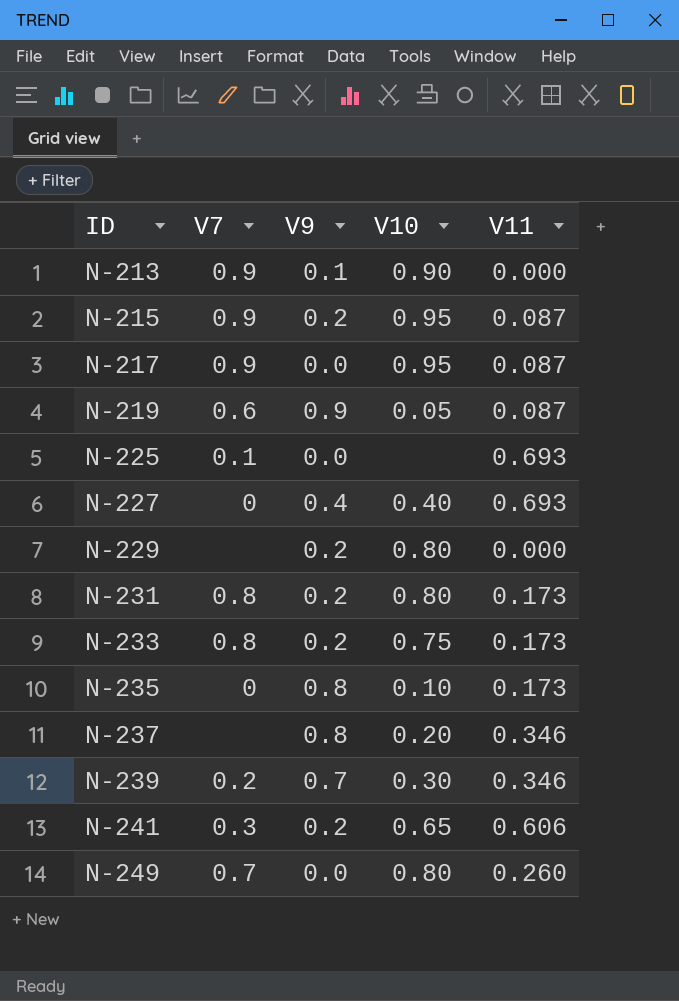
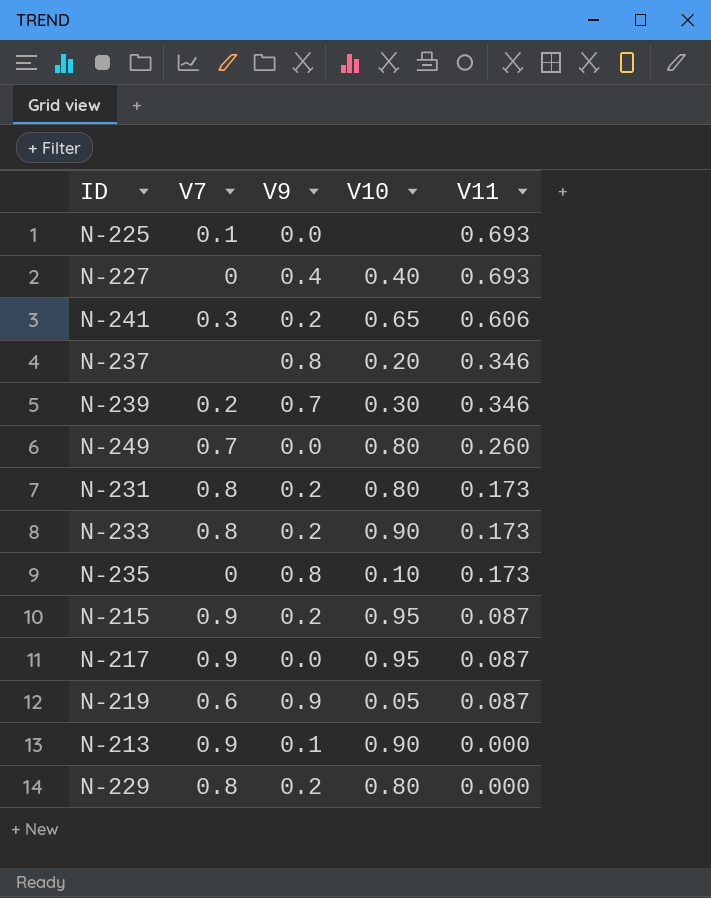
row order: ID ascending -> V11 descending
N-233 | V10: 0.75 -> 0.90
N-229 | V7: none -> 0.8

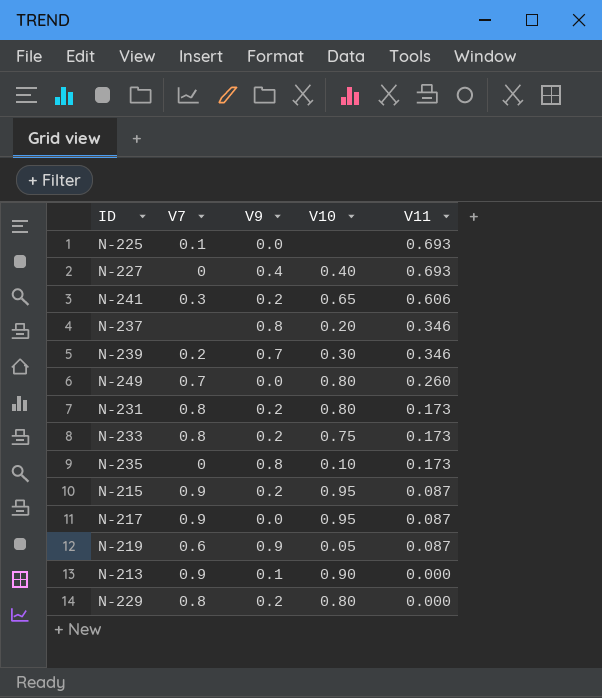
N-233 | V10: 0.90 -> 0.75

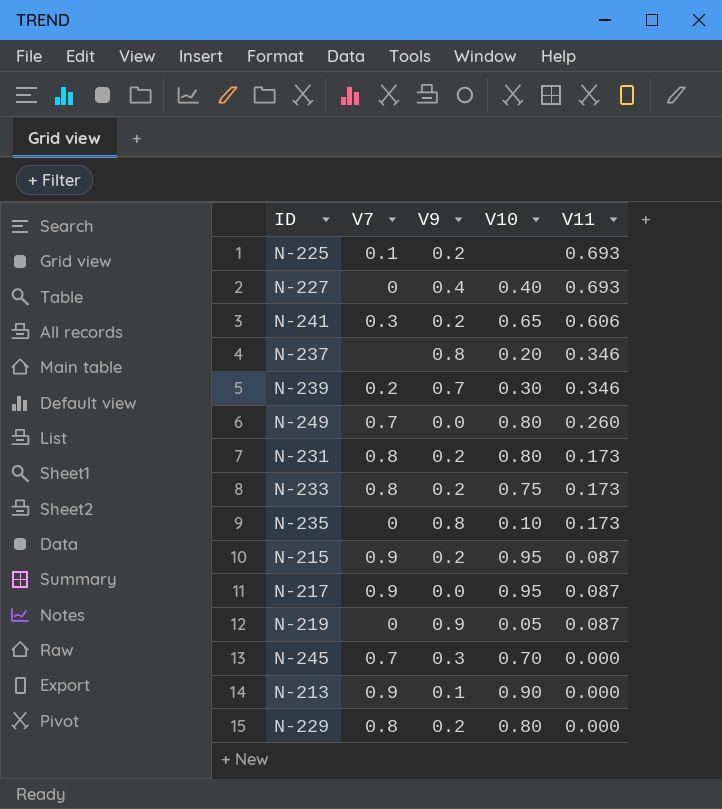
N-225 | V9: 0.0 -> 0.2
N-219 | V7: 0.6 -> 0
row N-245: none -> 0.7 | 0.3 | 0.70 | 0.000

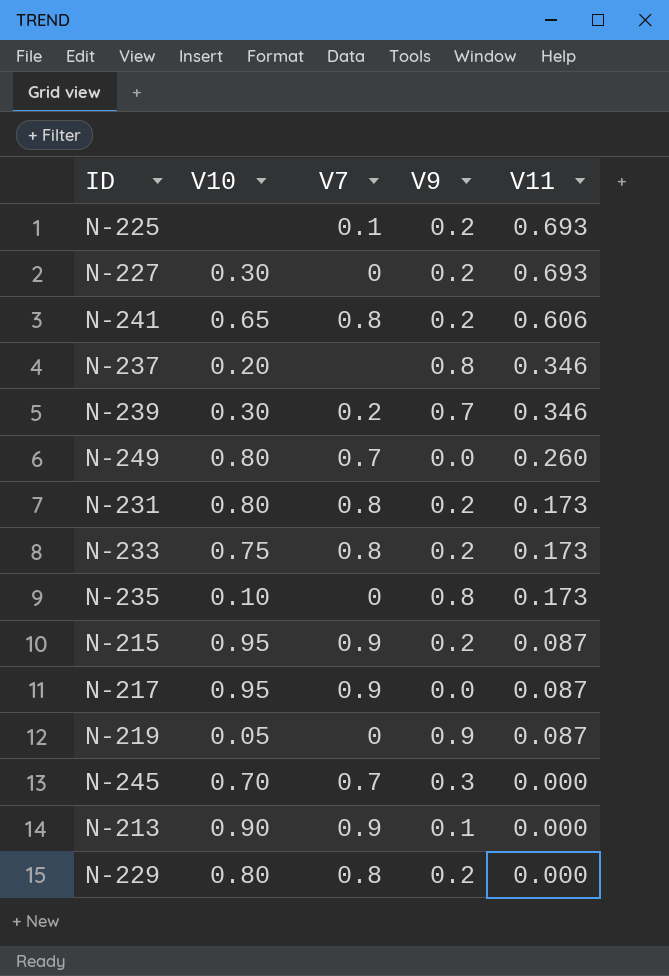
column V10 | position: 4 -> 2
N-227 | V10: 0.40 -> 0.30
N-227 | V9: 0.4 -> 0.2
N-241 | V7: 0.3 -> 0.8

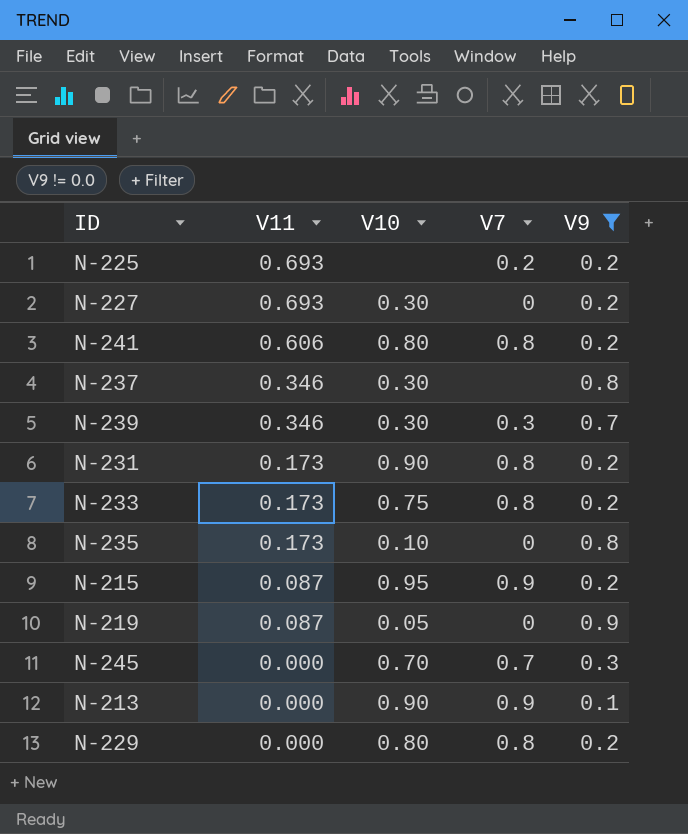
filter: none -> V9 != 0.0
column V11 | position: 5 -> 2
N-225 | V7: 0.1 -> 0.2
N-241 | V10: 0.65 -> 0.80
N-237 | V10: 0.20 -> 0.30
N-239 | V7: 0.2 -> 0.3
N-231 | V10: 0.80 -> 0.90

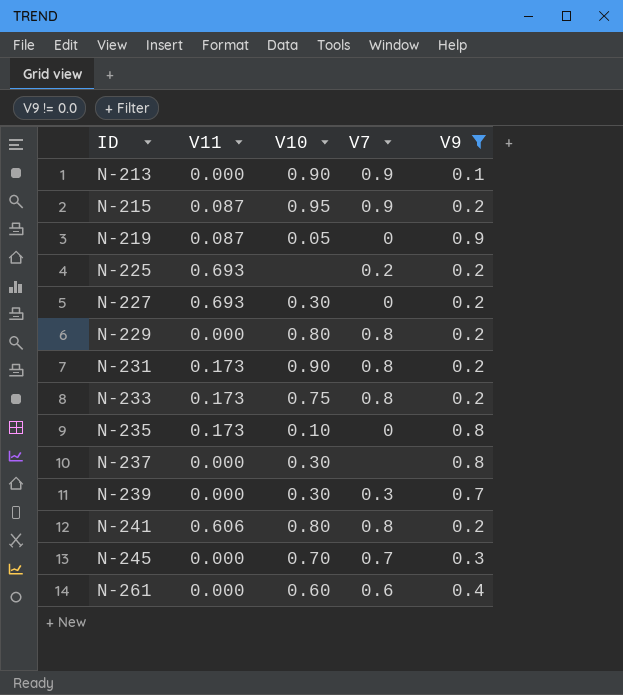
row order: V11 descending -> ID ascending
N-237 | V11: 0.346 -> 0.000
N-239 | V11: 0.346 -> 0.000
row N-261: none -> 0.000 | 0.60 | 0.6 | 0.4

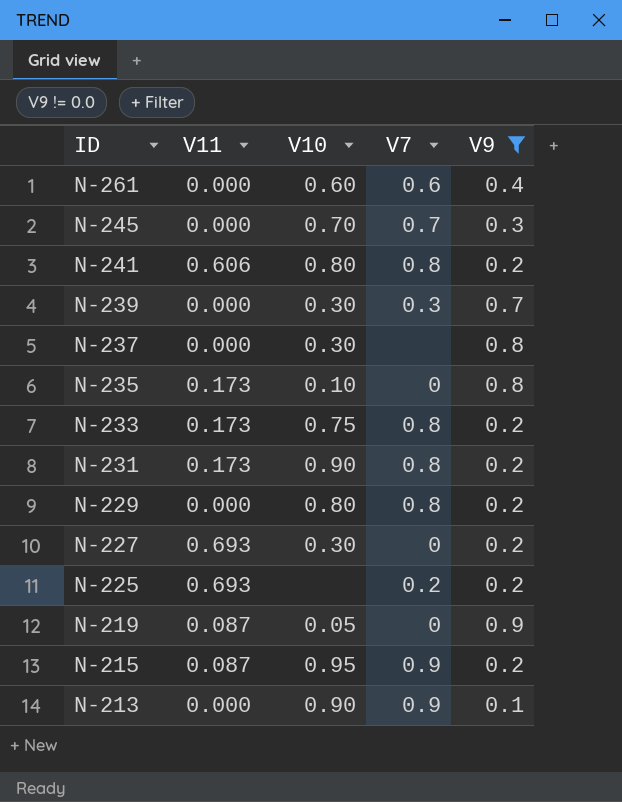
row order: ID ascending -> ID descending

